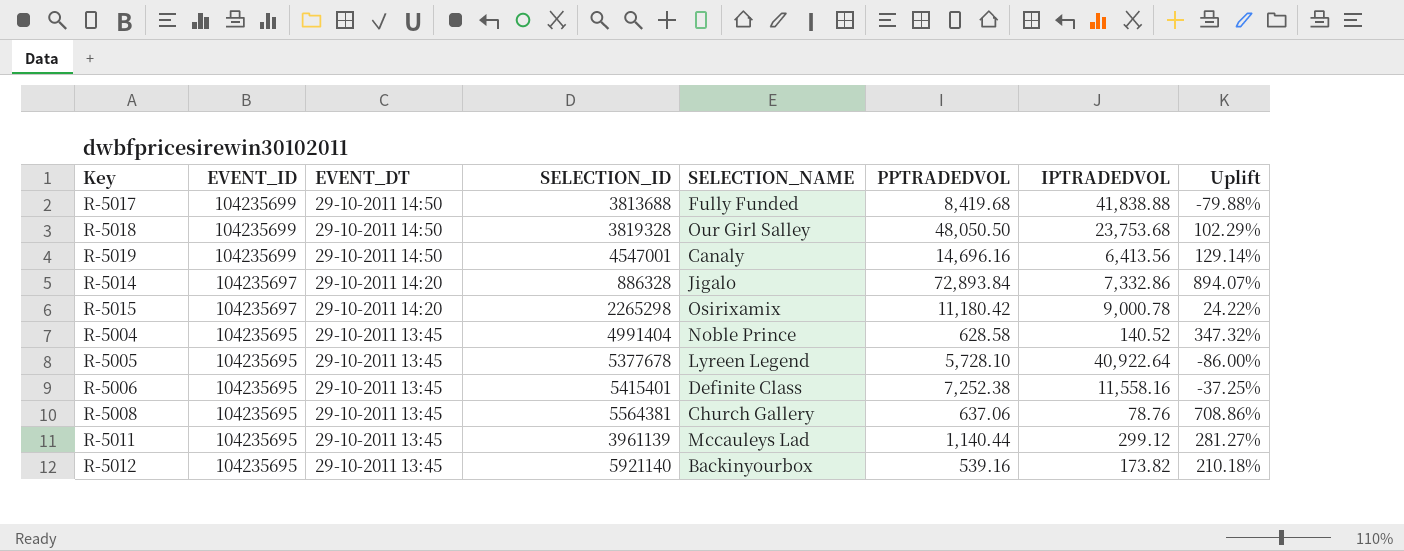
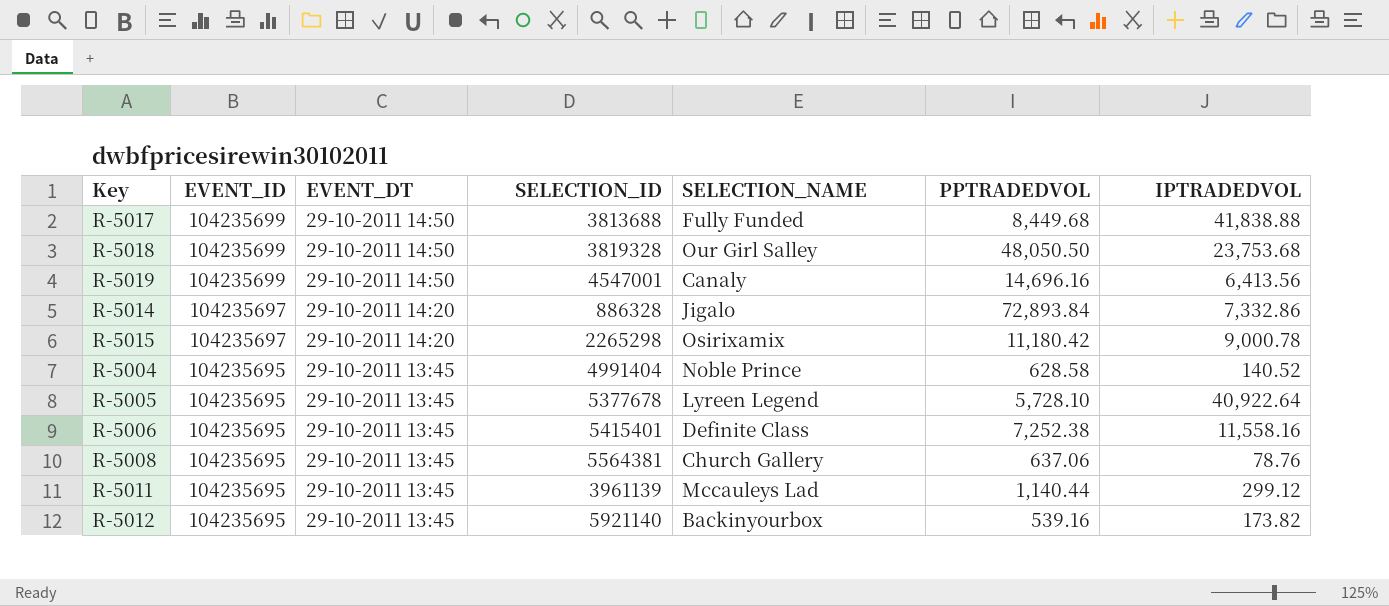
column Uplift | formula: ([PPTRADEDVOL] - [IPTRADEDVOL]) / [IPTRADEDVOL] -> none
R-5017 | PPTRADEDVOL: 8,419.68 -> 8,449.68

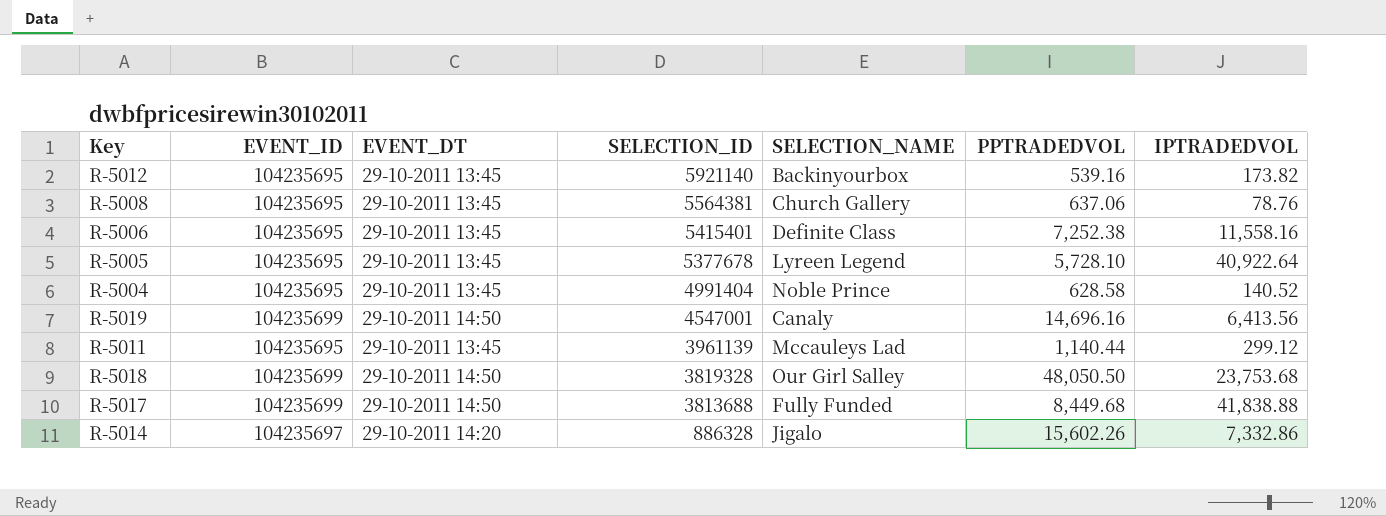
row order: EVENT_ID descending -> SELECTION_ID descending
row R-5015: 104235697 | 29-10-2011 14:20 | 2265298 | Osirixamix | 11,180.42 | 9,000.78 -> none
R-5014 | PPTRADEDVOL: 72,893.84 -> 15,602.26

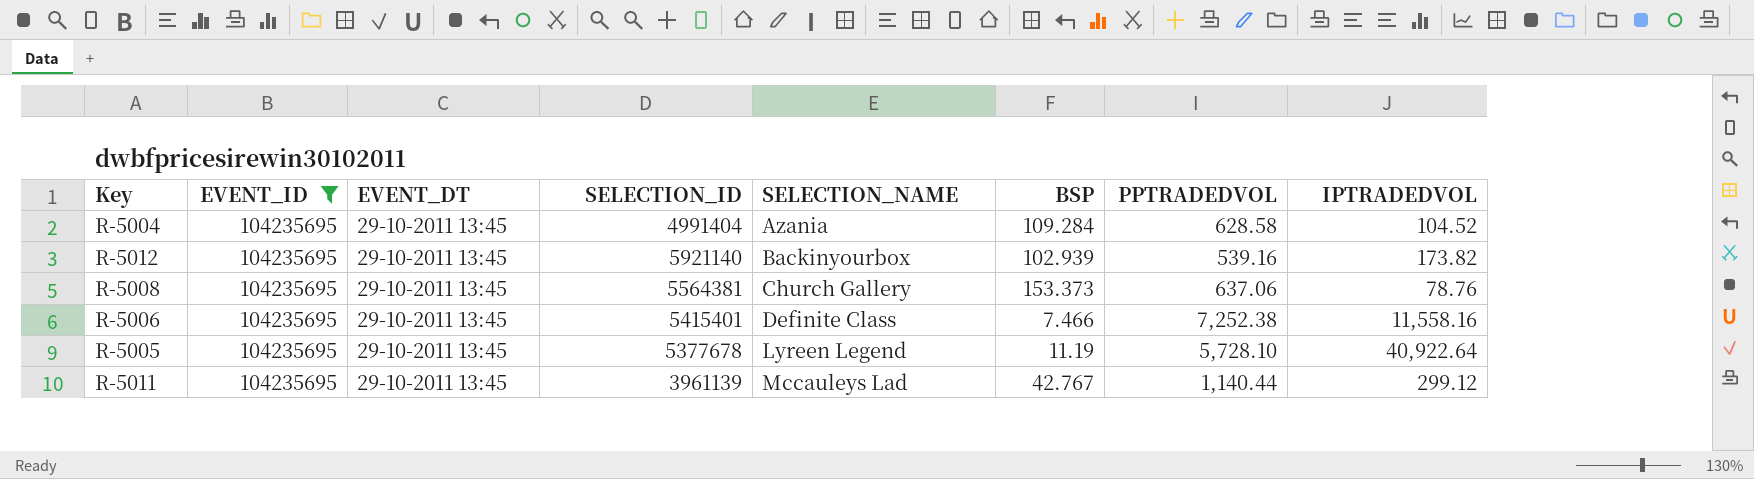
filter: none -> EVENT_ID = 104235695
row order: SELECTION_ID descending -> SELECTION_NAME ascending
column BSP | position: none -> 6
R-5004 | SELECTION_NAME: Noble Prince -> Azania
R-5004 | IPTRADEDVOL: 140.52 -> 104.52

